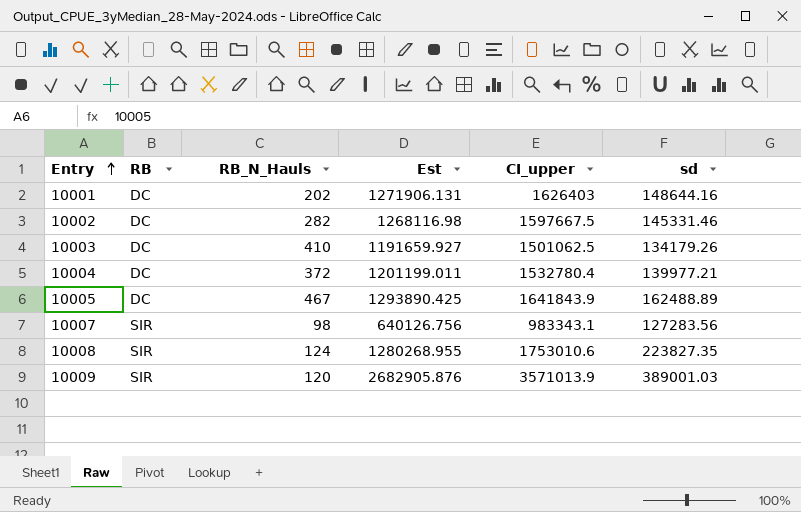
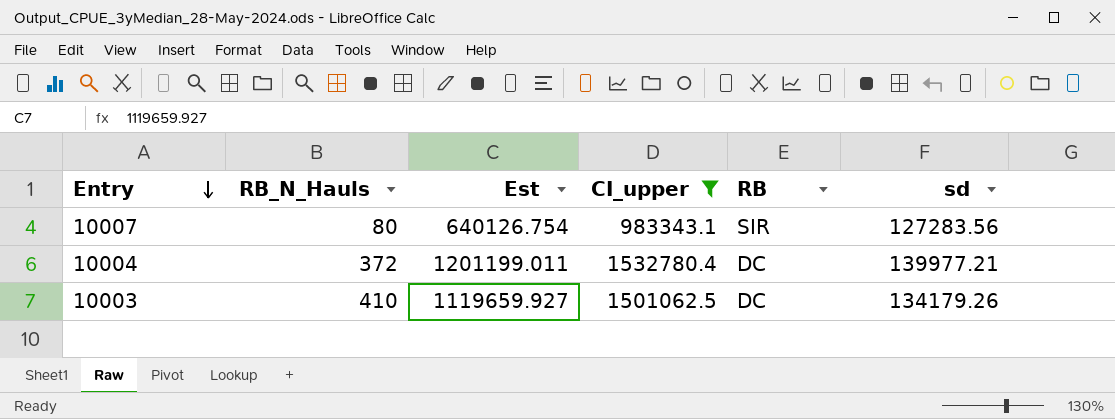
filter: none -> CI_upper <= 1532780.4
row order: Entry ascending -> Entry descending
column RB | position: 2 -> 5
10007 | RB_N_Hauls: 98 -> 80
10007 | Est: 640126.756 -> 640126.754
10003 | Est: 1191659.927 -> 1119659.927

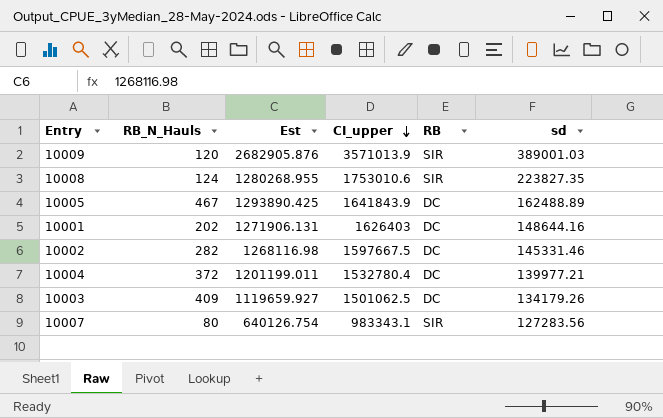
filter: CI_upper <= 1532780.4 -> none
row order: Entry descending -> CI_upper descending
10003 | RB_N_Hauls: 410 -> 409

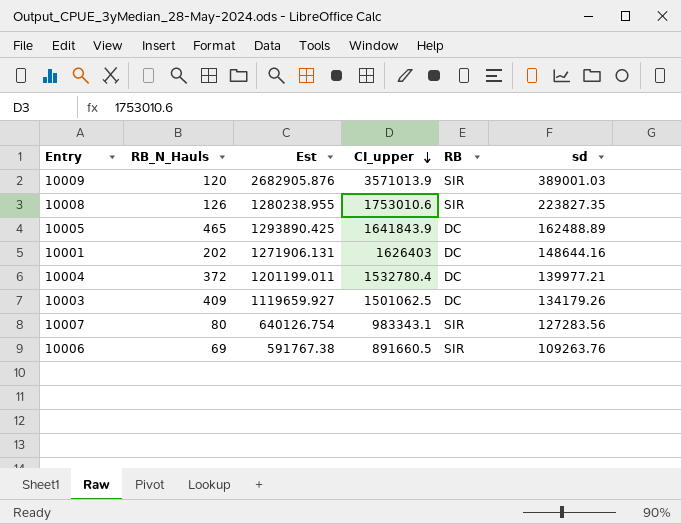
row 10002: 282 | 1268116.98 | 1597667.5 | DC | 145331.46 -> none
10008 | RB_N_Hauls: 124 -> 126
10008 | Est: 1280268.955 -> 1280238.955
10005 | RB_N_Hauls: 467 -> 465
row 10006: none -> 69 | 591767.38 | 891660.5 | SIR | 109263.76

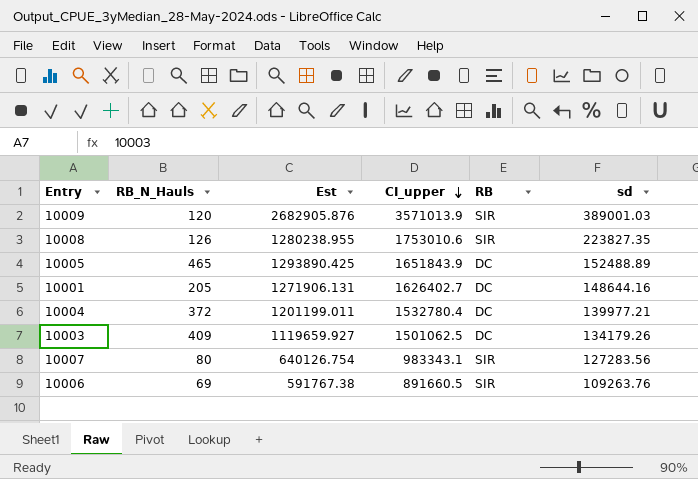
10005 | CI_upper: 1641843.9 -> 1651843.9
10005 | sd: 162488.89 -> 152488.89
10001 | RB_N_Hauls: 202 -> 205
10001 | CI_upper: 1626403 -> 1626402.7

